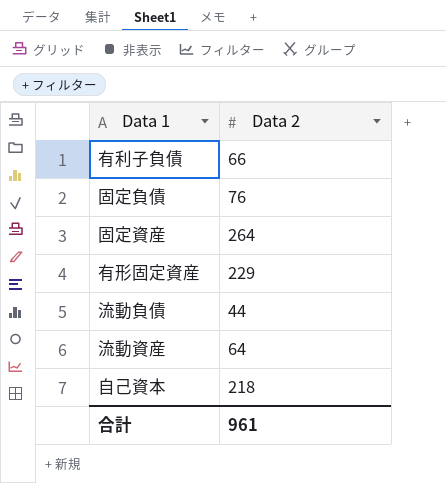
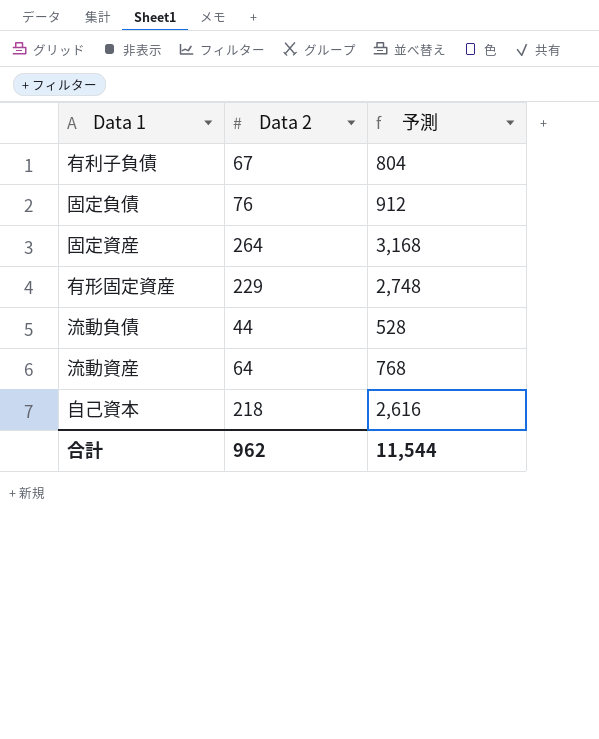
column 予測 | formula: none -> [Data 2] * 12
有利子負債 | Data 2: 66 -> 67
合計 | Data 2: 961 -> 962

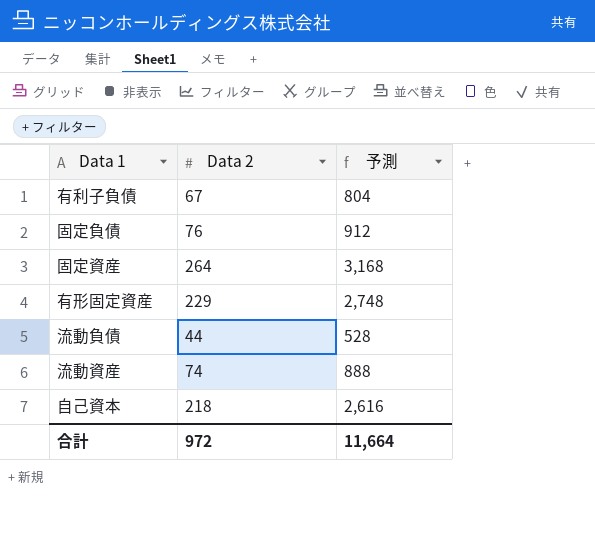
流動資産 | Data 2: 64 -> 74
流動資産 | 予測: 768 -> 888
合計 | Data 2: 962 -> 972
合計 | 予測: 11,544 -> 11,664

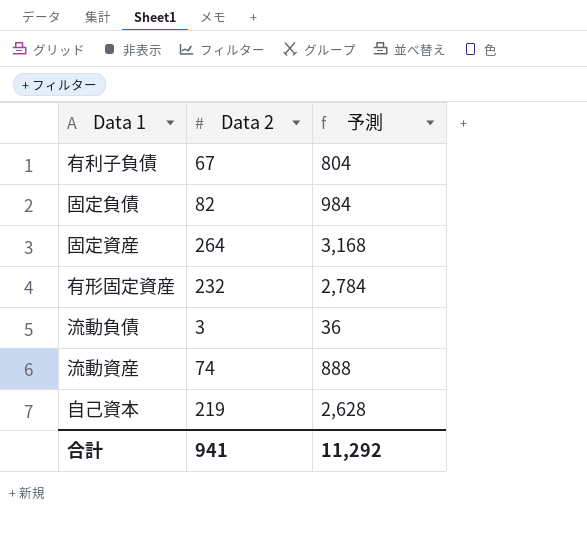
固定負債 | Data 2: 76 -> 82
固定負債 | 予測: 912 -> 984
有形固定資産 | Data 2: 229 -> 232
有形固定資産 | 予測: 2,748 -> 2,784
流動負債 | Data 2: 44 -> 3
流動負債 | 予測: 528 -> 36
自己資本 | Data 2: 218 -> 219
自己資本 | 予測: 2,616 -> 2,628
合計 | Data 2: 972 -> 941
合計 | 予測: 11,664 -> 11,292

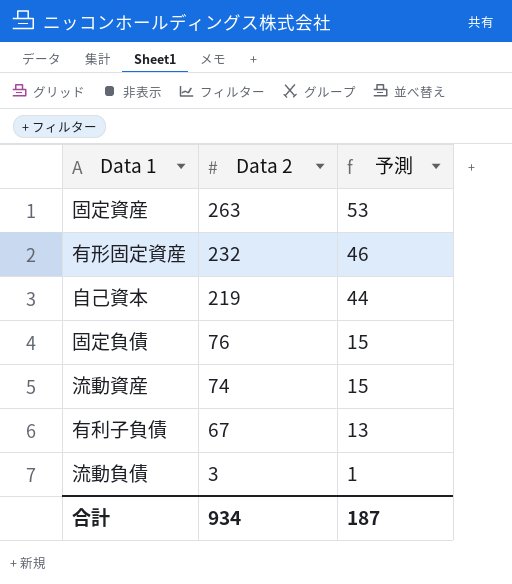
row order: none -> Data 2 descending
column 予測 | formula: [Data 2] * 12 -> [Data 2] * 0.2
固定資産 | Data 2: 264 -> 263
固定負債 | Data 2: 82 -> 76
合計 | Data 2: 941 -> 934
合計 | 予測: 11,292 -> 187

